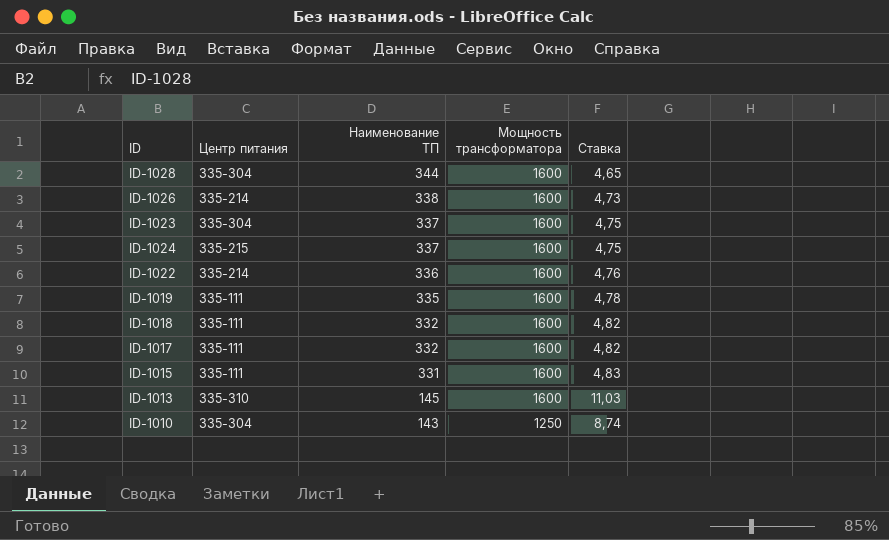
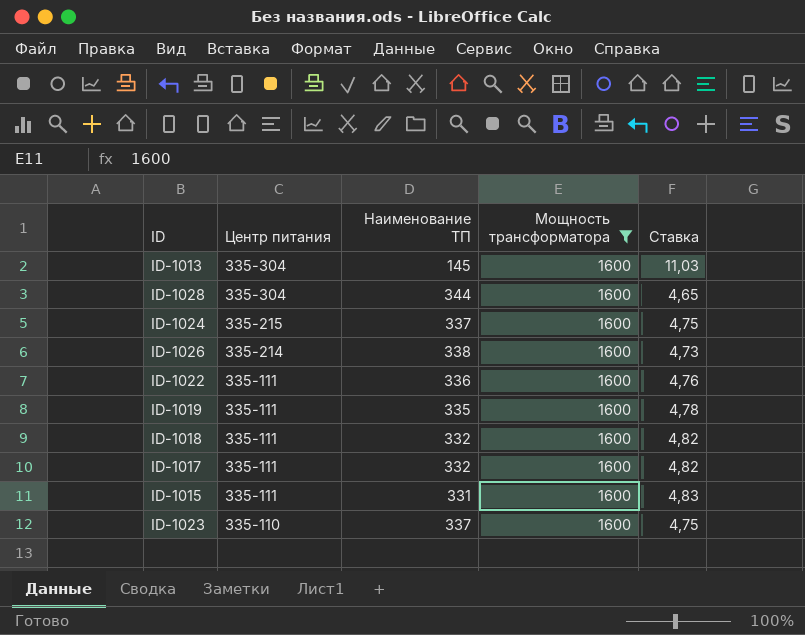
filter: none -> Мощность трансформатора = 1600
row order: Наименование ТП descending -> Центр питания descending
ID-1013 | Центр питания: 335-310 -> 335-304
ID-1022 | Центр питания: 335-214 -> 335-111
ID-1023 | Центр питания: 335-304 -> 335-110

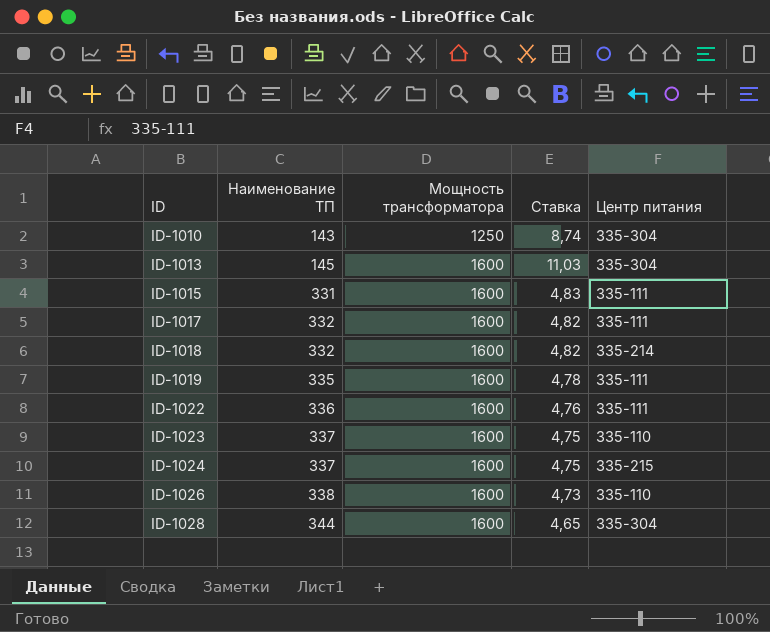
filter: Мощность трансформатора = 1600 -> none
row order: Центр питания descending -> ID ascending
column Центр питания | position: 2 -> 5
ID-1018 | Центр питания: 335-111 -> 335-214
ID-1026 | Центр питания: 335-214 -> 335-110

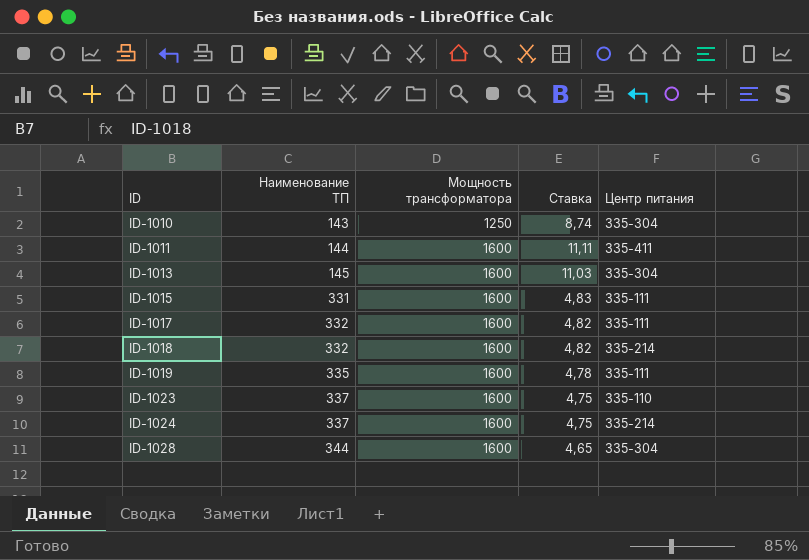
row ID-1022: 336 | 1600 | 4,76 | 335-111 -> none
row ID-1026: 338 | 1600 | 4,73 | 335-110 -> none
row ID-1011: none -> 144 | 1600 | 11,11 | 335-411
ID-1024 | Центр питания: 335-215 -> 335-214

